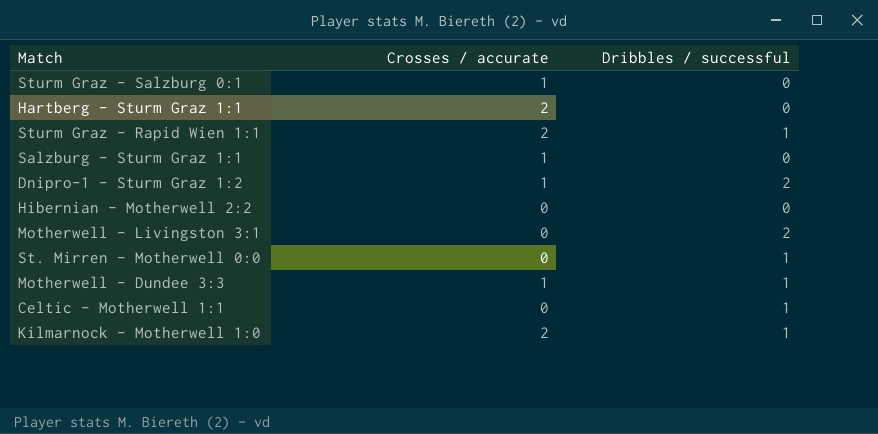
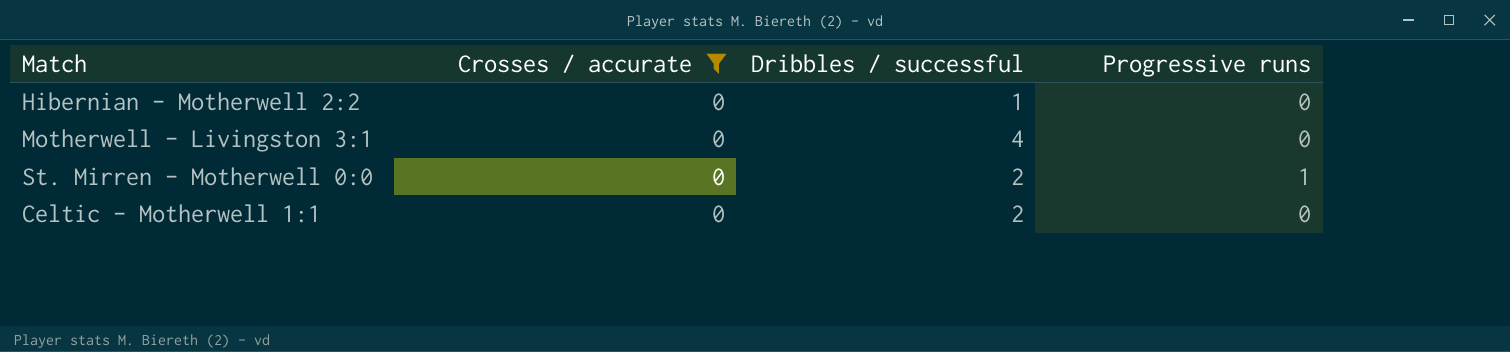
filter: none -> Crosses / accurate = 0
column Progressive runs | position: none -> 4
Hibernian - Motherwell 2:2 | Dribbles / successful: 0 -> 1
Motherwell - Livingston 3:1 | Dribbles / successful: 2 -> 4
St. Mirren - Motherwell 0:0 | Dribbles / successful: 1 -> 2
Celtic - Motherwell 1:1 | Dribbles / successful: 1 -> 2

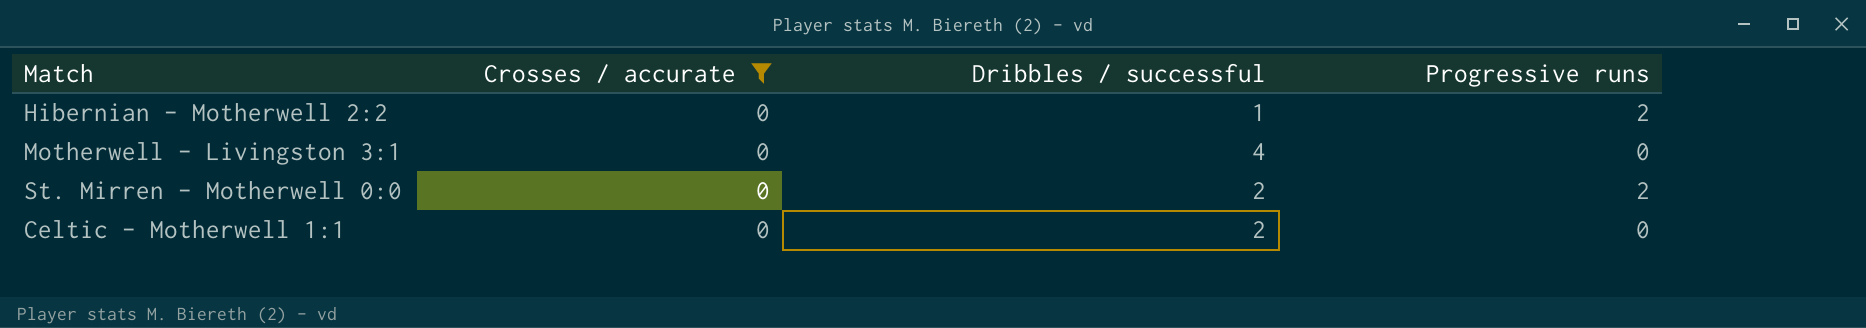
Hibernian - Motherwell 2:2 | Progressive runs: 0 -> 2
St. Mirren - Motherwell 0:0 | Progressive runs: 1 -> 2

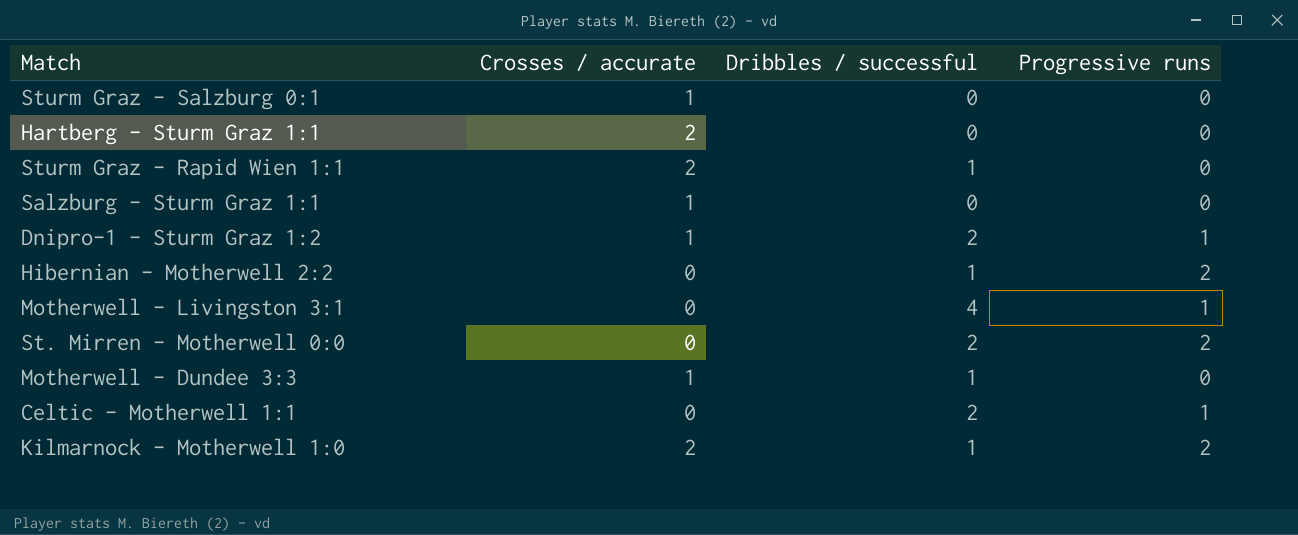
filter: Crosses / accurate = 0 -> none
Motherwell - Livingston 3:1 | Progressive runs: 0 -> 1
Celtic - Motherwell 1:1 | Progressive runs: 0 -> 1

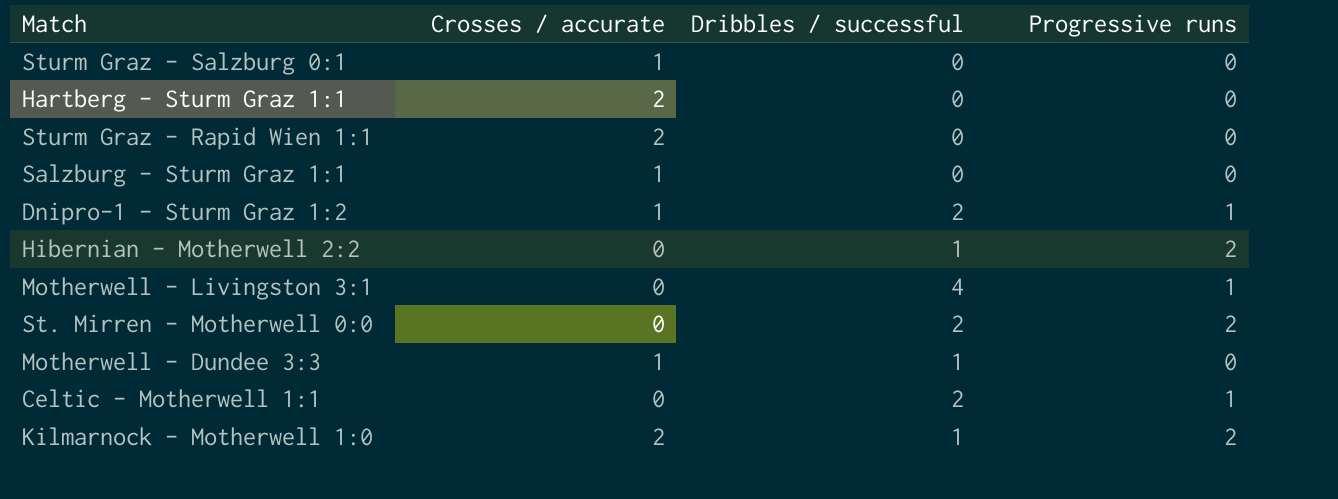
Sturm Graz - Rapid Wien 1:1 | Dribbles / successful: 1 -> 0

